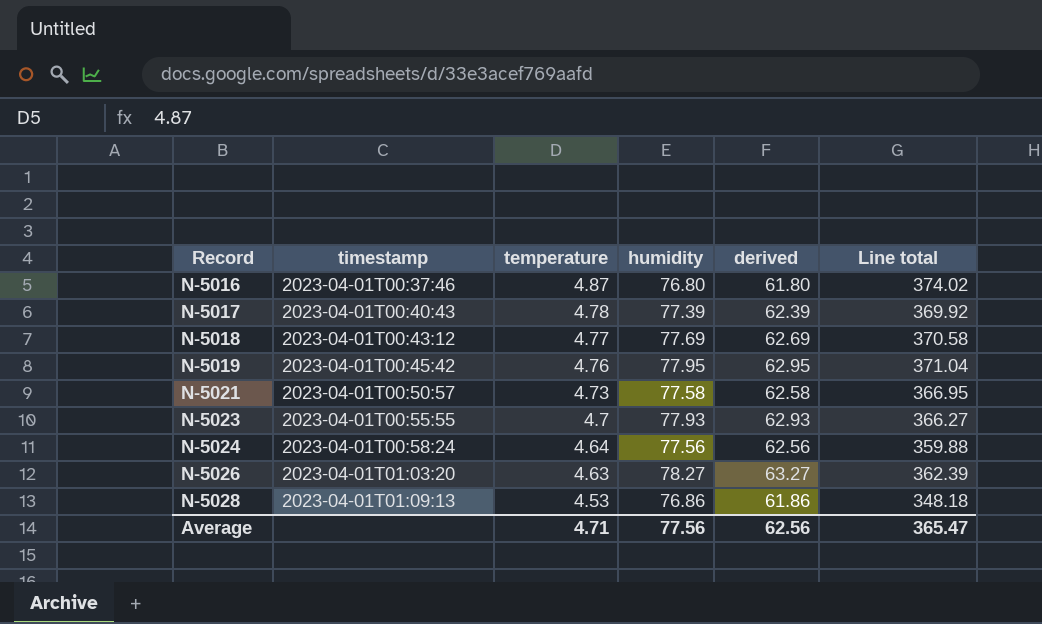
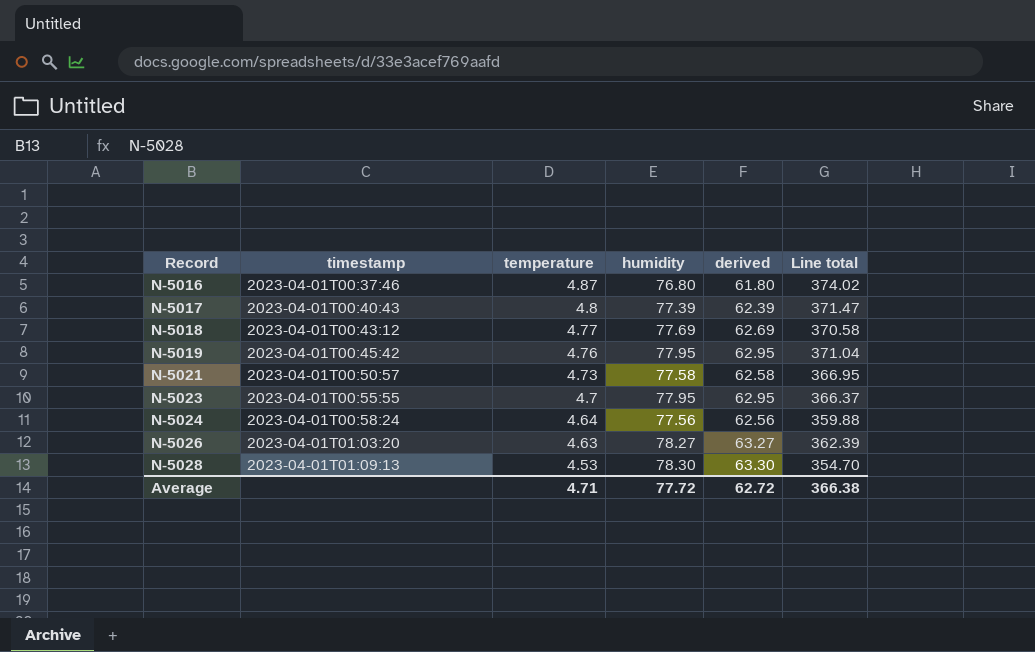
N-5017 | temperature: 4.78 -> 4.8
N-5017 | Line total: 369.92 -> 371.47
N-5023 | humidity: 77.93 -> 77.95
N-5023 | derived: 62.93 -> 62.95
N-5023 | Line total: 366.27 -> 366.37
N-5028 | humidity: 76.86 -> 78.30
N-5028 | derived: 61.86 -> 63.30
N-5028 | Line total: 348.18 -> 354.70
Average | humidity: 77.56 -> 77.72
Average | derived: 62.56 -> 62.72
Average | Line total: 365.47 -> 366.38

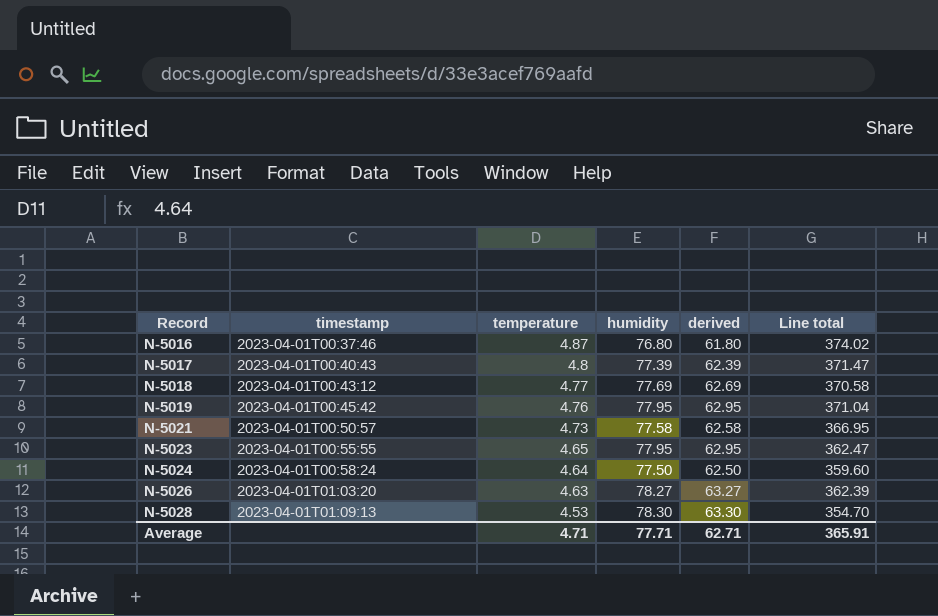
N-5023 | temperature: 4.7 -> 4.65
N-5023 | Line total: 366.37 -> 362.47
N-5024 | humidity: 77.56 -> 77.50
N-5024 | derived: 62.56 -> 62.50
N-5024 | Line total: 359.88 -> 359.60
Average | humidity: 77.72 -> 77.71
Average | derived: 62.72 -> 62.71
Average | Line total: 366.38 -> 365.91

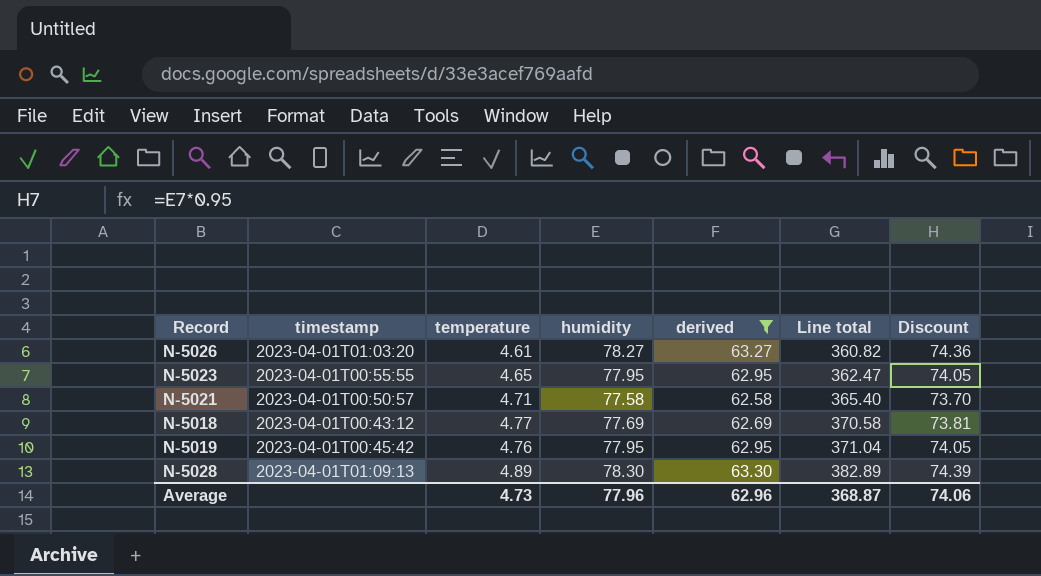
filter: none -> derived >= 62.58
row order: Record ascending -> Line total ascending
column Discount | formula: none -> [humidity] * 0.95
N-5026 | temperature: 4.63 -> 4.61
N-5026 | Line total: 362.39 -> 360.82
N-5021 | temperature: 4.73 -> 4.71
N-5021 | Line total: 366.95 -> 365.40
N-5028 | temperature: 4.53 -> 4.89
N-5028 | Line total: 354.70 -> 382.89
Average | temperature: 4.71 -> 4.73
Average | humidity: 77.71 -> 77.96
Average | derived: 62.71 -> 62.96
Average | Line total: 365.91 -> 368.87

